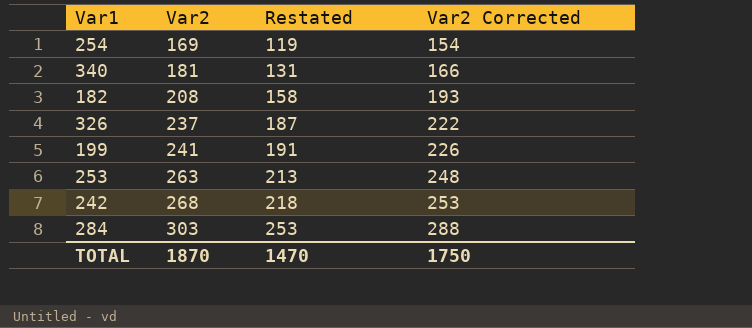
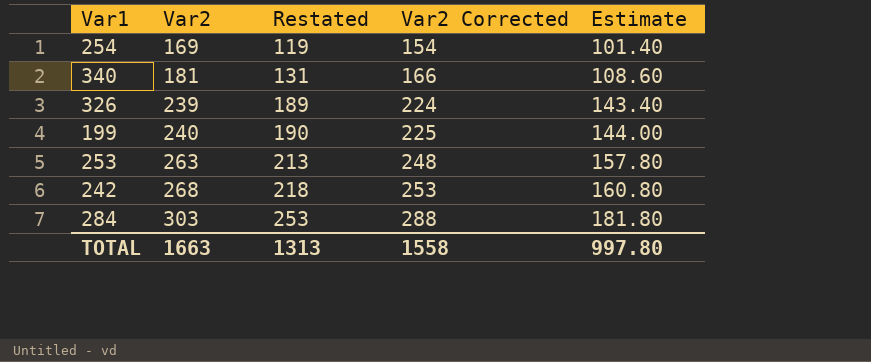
column Estimate | formula: none -> [Var2] * 0.6
row 182: 208 | 158 | 193 -> none
326 | Var2: 237 -> 239
326 | Restated: 187 -> 189
326 | Var2 Corrected: 222 -> 224
199 | Var2: 241 -> 240
199 | Restated: 191 -> 190
199 | Var2 Corrected: 226 -> 225
TOTAL | Var2: 1870 -> 1663
TOTAL | Restated: 1470 -> 1313
TOTAL | Var2 Corrected: 1750 -> 1558

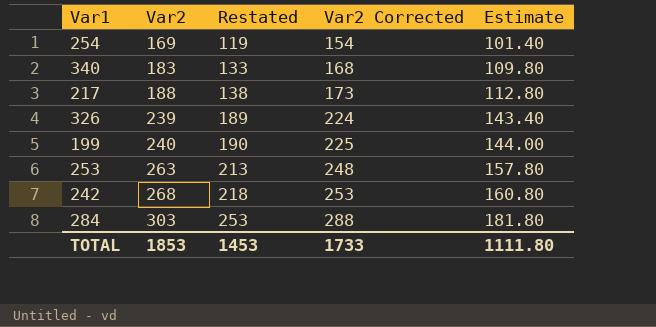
340 | Var2: 181 -> 183
340 | Restated: 131 -> 133
340 | Var2 Corrected: 166 -> 168
340 | Estimate: 108.60 -> 109.80
row 217: none -> 188 | 138 | 173 | 112.80
TOTAL | Var2: 1663 -> 1853
TOTAL | Restated: 1313 -> 1453
TOTAL | Var2 Corrected: 1558 -> 1733
TOTAL | Estimate: 997.80 -> 1111.80

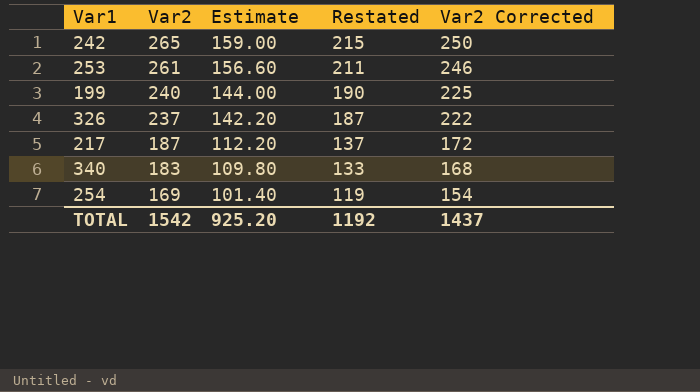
row order: Var2 ascending -> Var2 descending
column Estimate | position: 5 -> 3
row 284: 303 | 253 | 288 | 181.80 -> none
242 | Var2: 268 -> 265
242 | Estimate: 160.80 -> 159.00
242 | Restated: 218 -> 215
242 | Var2 Corrected: 253 -> 250
253 | Var2: 263 -> 261
253 | Estimate: 157.80 -> 156.60
253 | Restated: 213 -> 211
253 | Var2 Corrected: 248 -> 246
326 | Var2: 239 -> 237
326 | Estimate: 143.40 -> 142.20
326 | Restated: 189 -> 187
326 | Var2 Corrected: 224 -> 222
217 | Var2: 188 -> 187
217 | Estimate: 112.80 -> 112.20
217 | Restated: 138 -> 137
217 | Var2 Corrected: 173 -> 172
TOTAL | Var2: 1853 -> 1542
TOTAL | Estimate: 1111.80 -> 925.20
TOTAL | Restated: 1453 -> 1192
TOTAL | Var2 Corrected: 1733 -> 1437

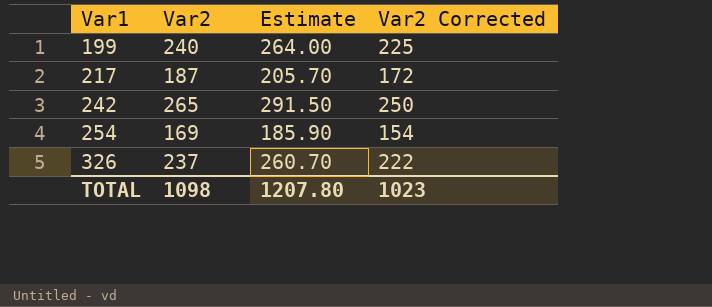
row order: Var2 descending -> Var1 ascending
column Restated | formula: [Var2] - 50 -> none
column Estimate | formula: [Var2] * 0.6 -> [Var2] * 1.1
row 253: 261 | 156.60 | 211 | 246 -> none
row 340: 183 | 109.80 | 133 | 168 -> none
TOTAL | Var2: 1542 -> 1098
TOTAL | Estimate: 925.20 -> 1207.80
TOTAL | Var2 Corrected: 1437 -> 1023

